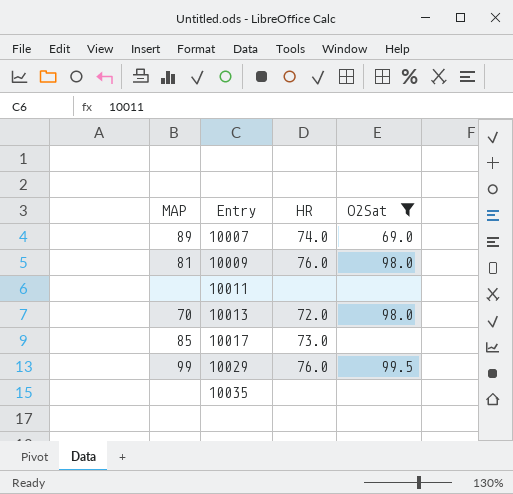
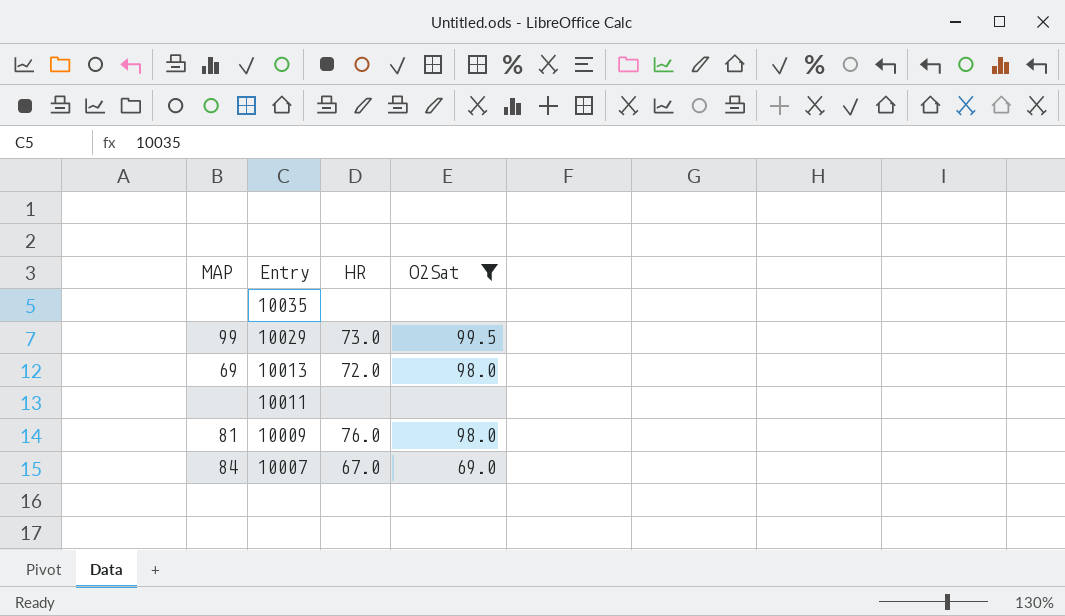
row order: Entry ascending -> Entry descending
row 10017: 85 | 73.0 | none -> none
10029 | HR: 76.0 -> 73.0
10013 | MAP: 70 -> 69
10007 | MAP: 89 -> 84
10007 | HR: 74.0 -> 67.0

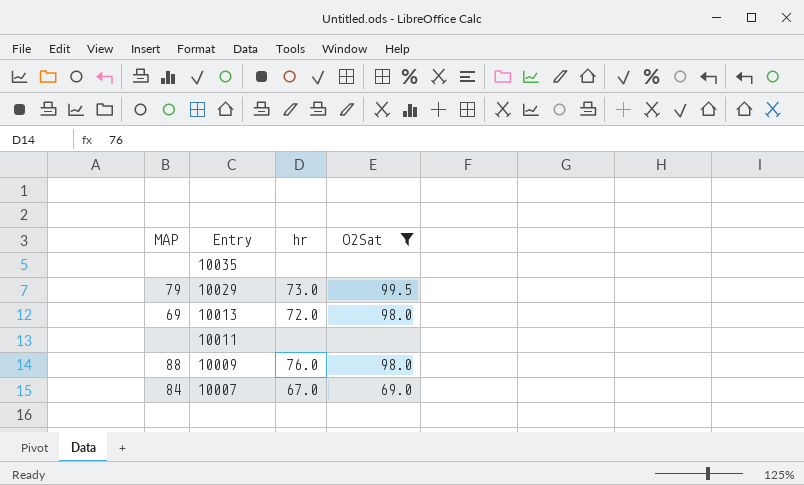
column name: HR -> hr
10029 | MAP: 99 -> 79
10009 | MAP: 81 -> 88

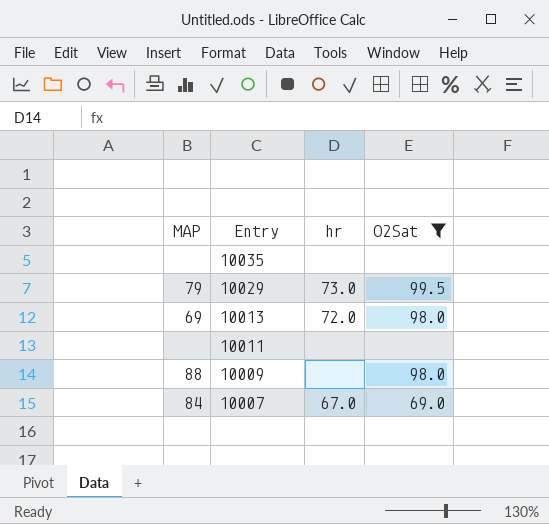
10009 | hr: 76.0 -> none

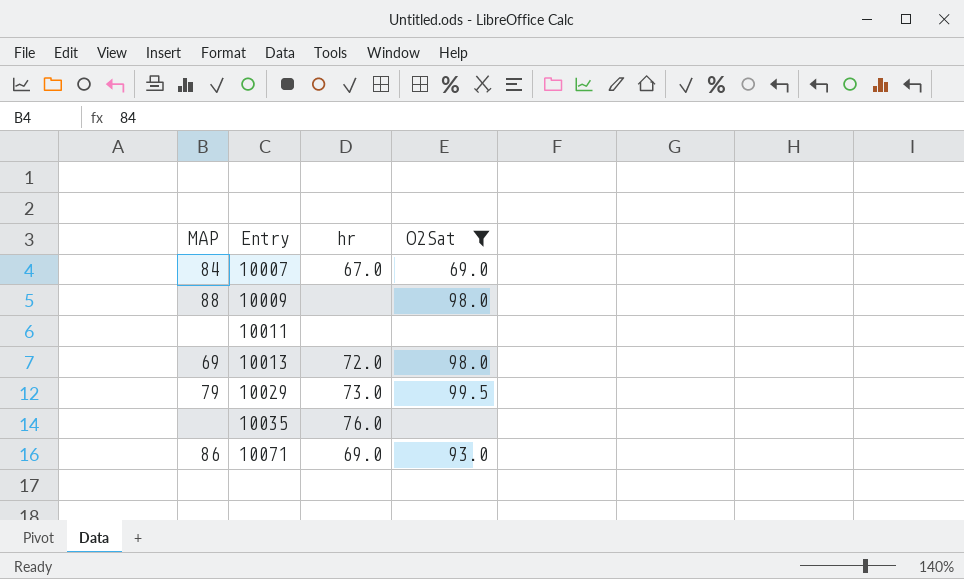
row order: Entry descending -> Entry ascending
10035 | hr: none -> 76.0
row 10071: none -> 86 | 69.0 | 93.0

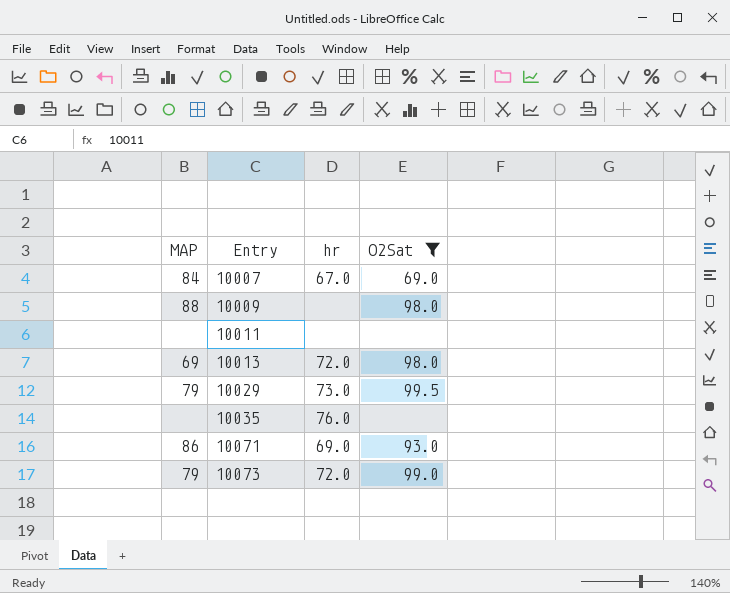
row 10073: none -> 79 | 72.0 | 99.0

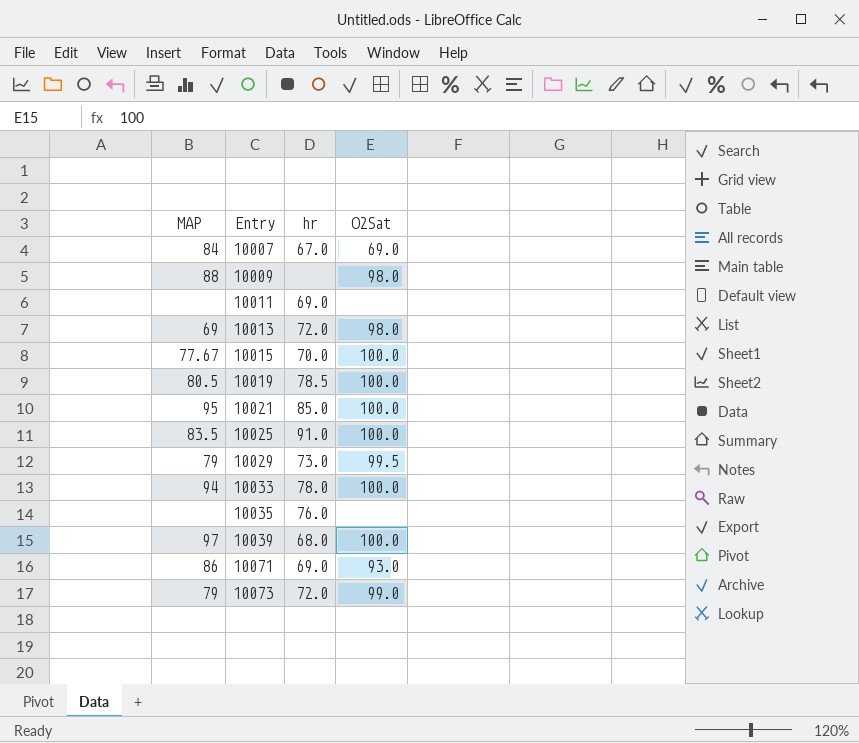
filter: O2Sat != 100.0 -> none
10011 | hr: none -> 69.0

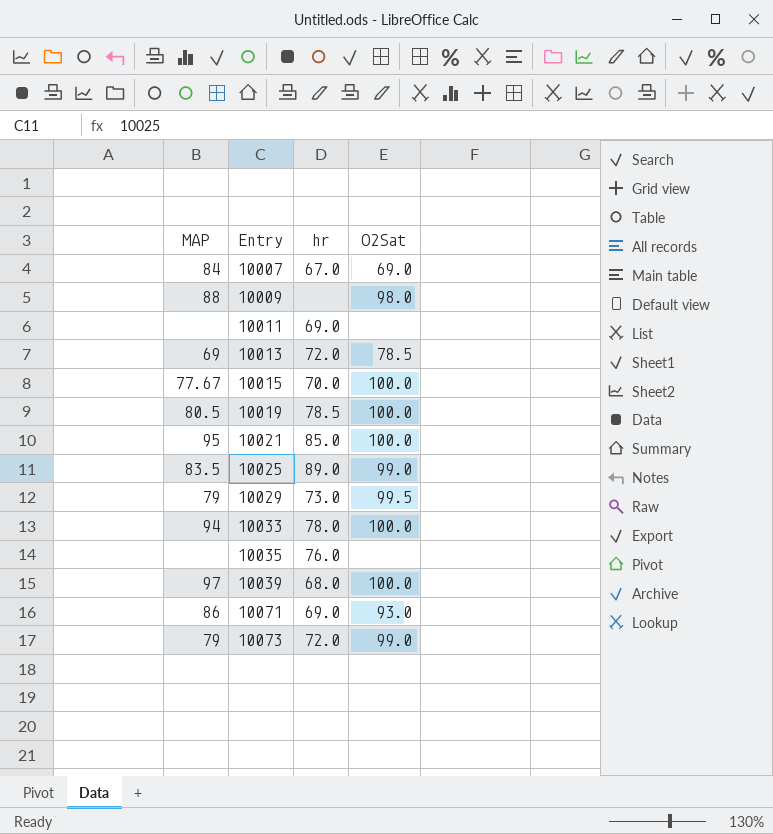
10013 | O2Sat: 98.0 -> 78.5
10025 | hr: 91.0 -> 89.0
10025 | O2Sat: 100.0 -> 99.0

